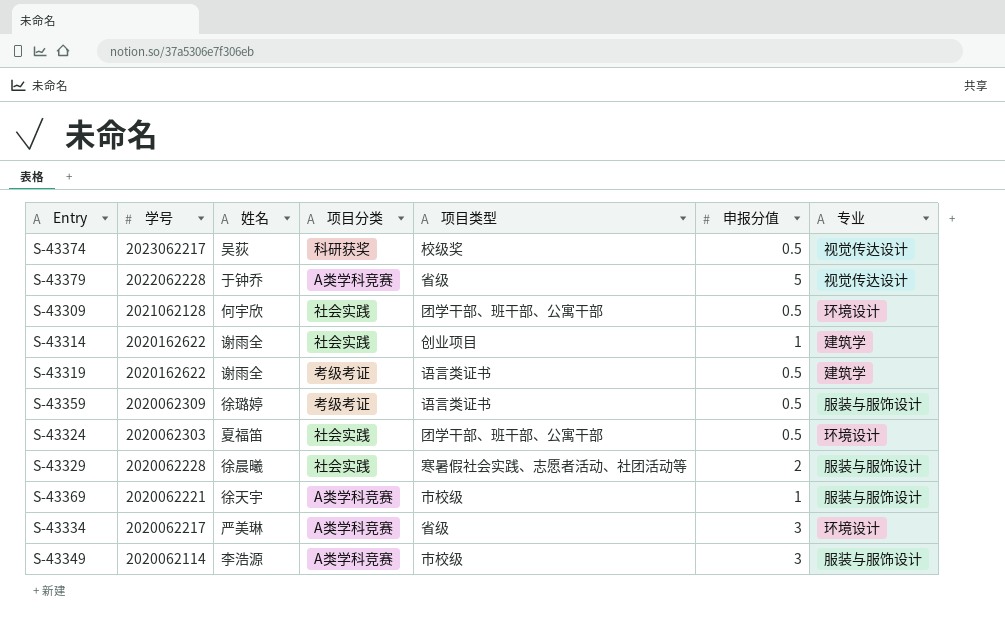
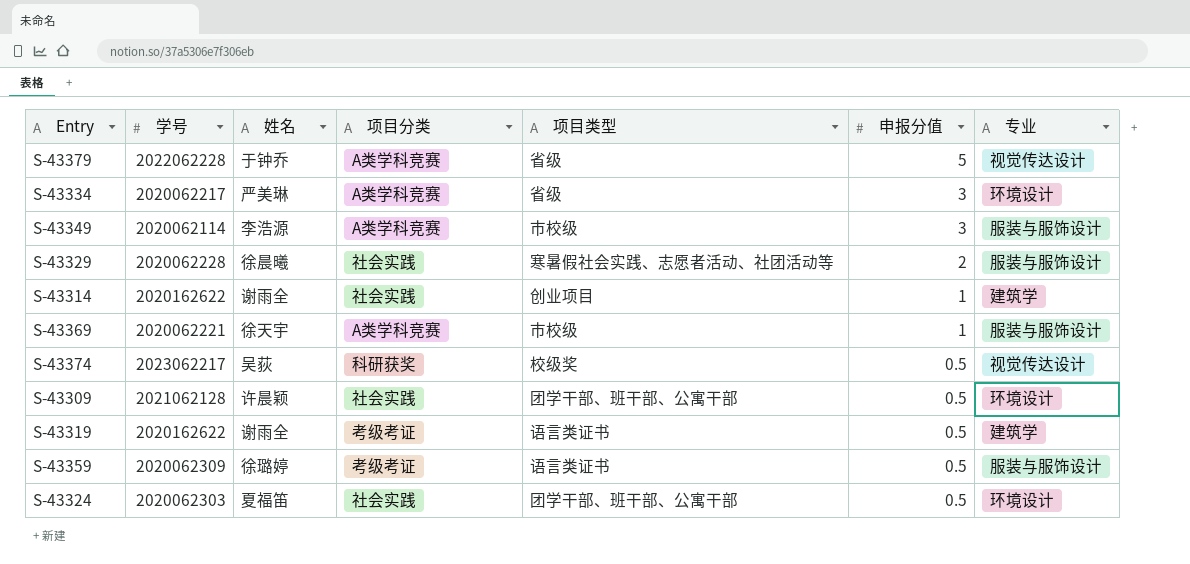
row order: 学号 descending -> 申报分值 descending
S-43309 | 姓名: 何宇欣 -> 许晨颖

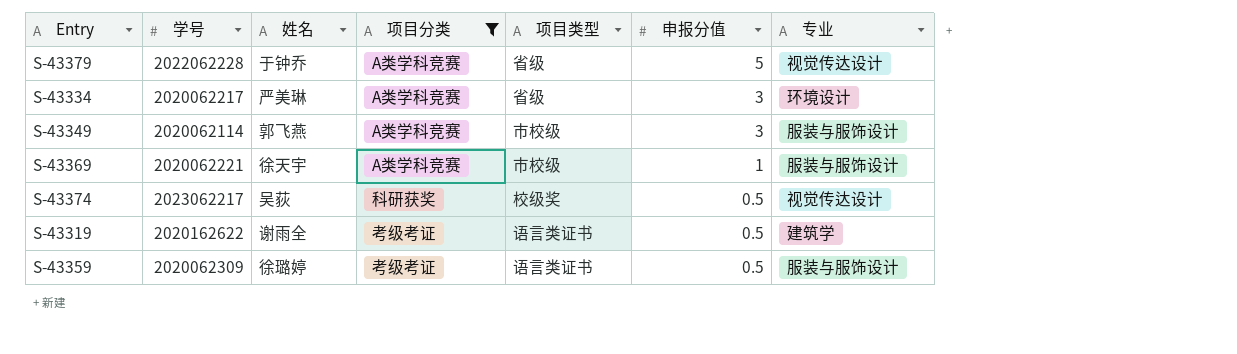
filter: none -> 项目分类 != 社会实践
S-43349 | 姓名: 李浩源 -> 郭飞燕

